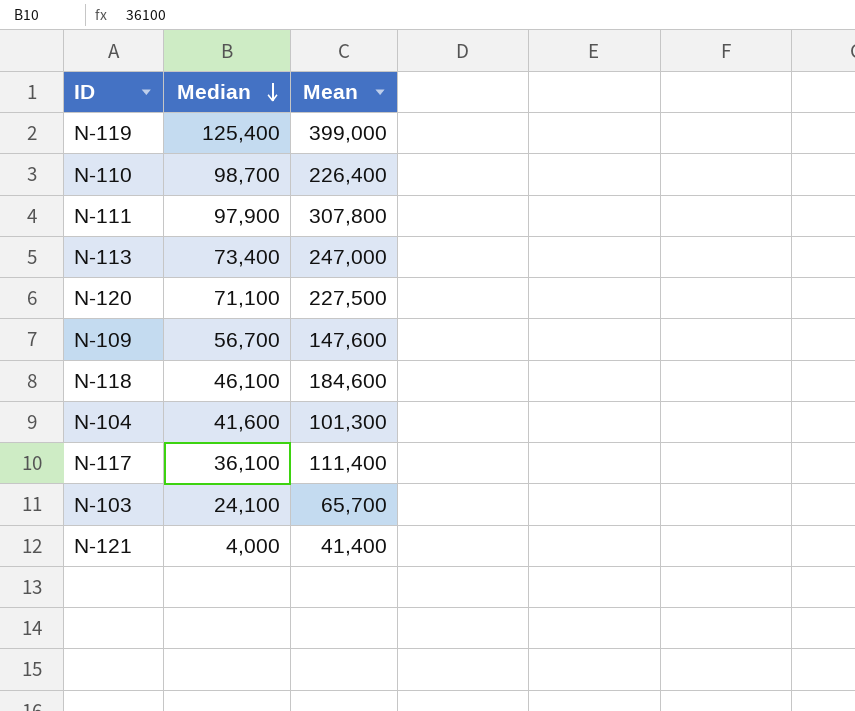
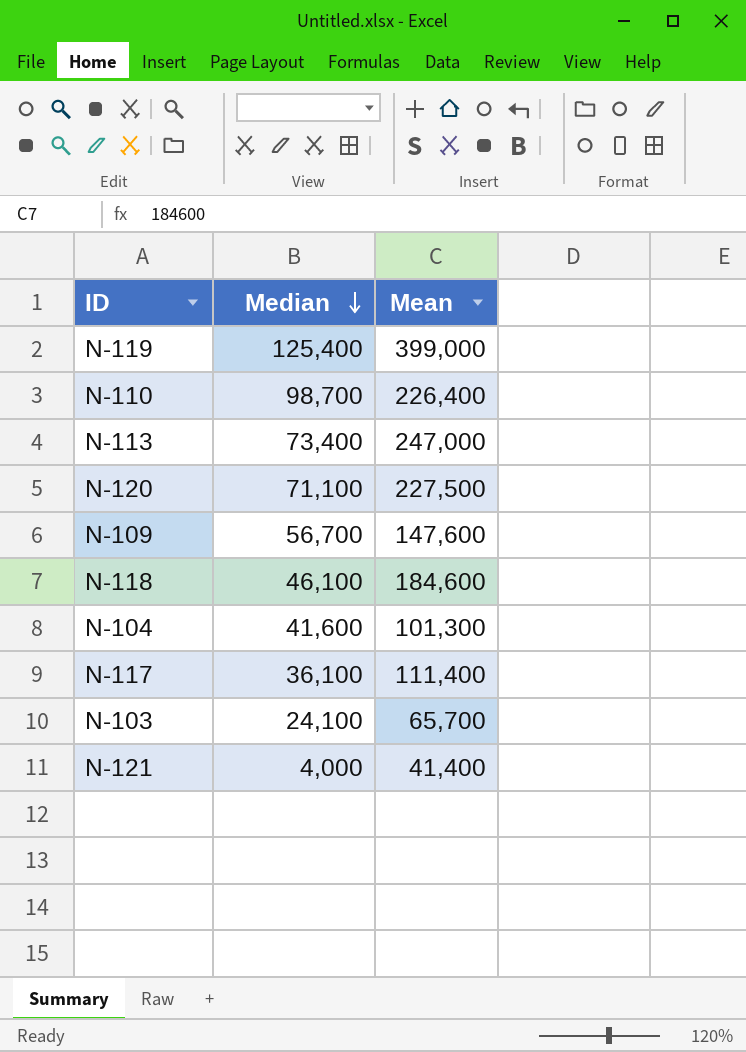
row N-111: 97,900 | 307,800 -> none

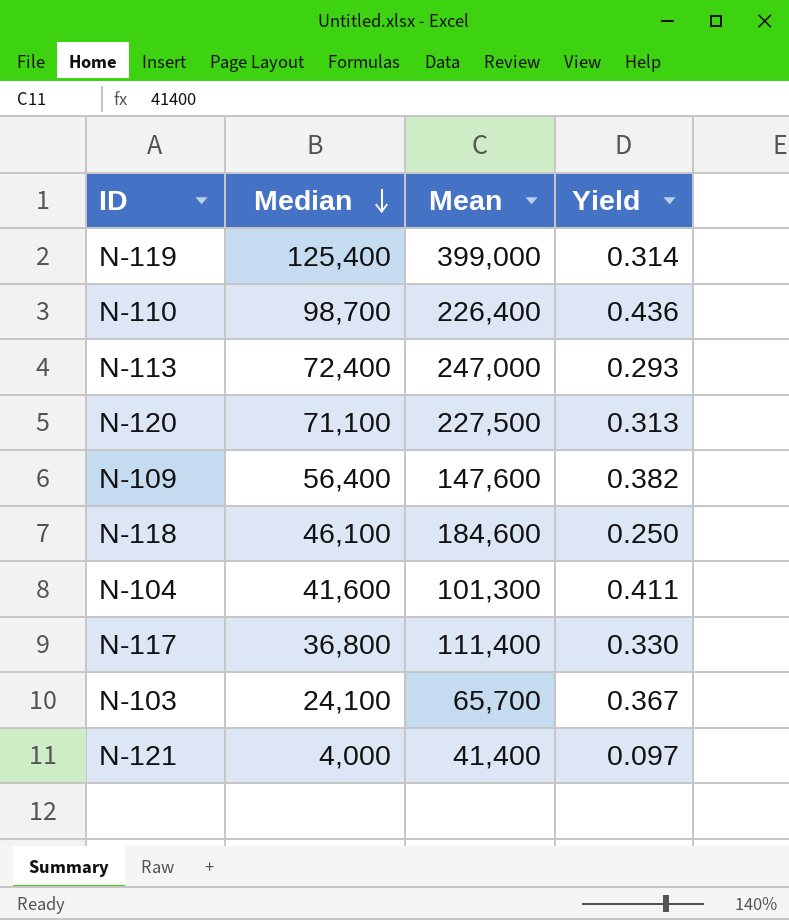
column Yield | formula: none -> [Median] / [Mean]
N-113 | Median: 73,400 -> 72,400
N-109 | Median: 56,700 -> 56,400
N-117 | Median: 36,100 -> 36,800

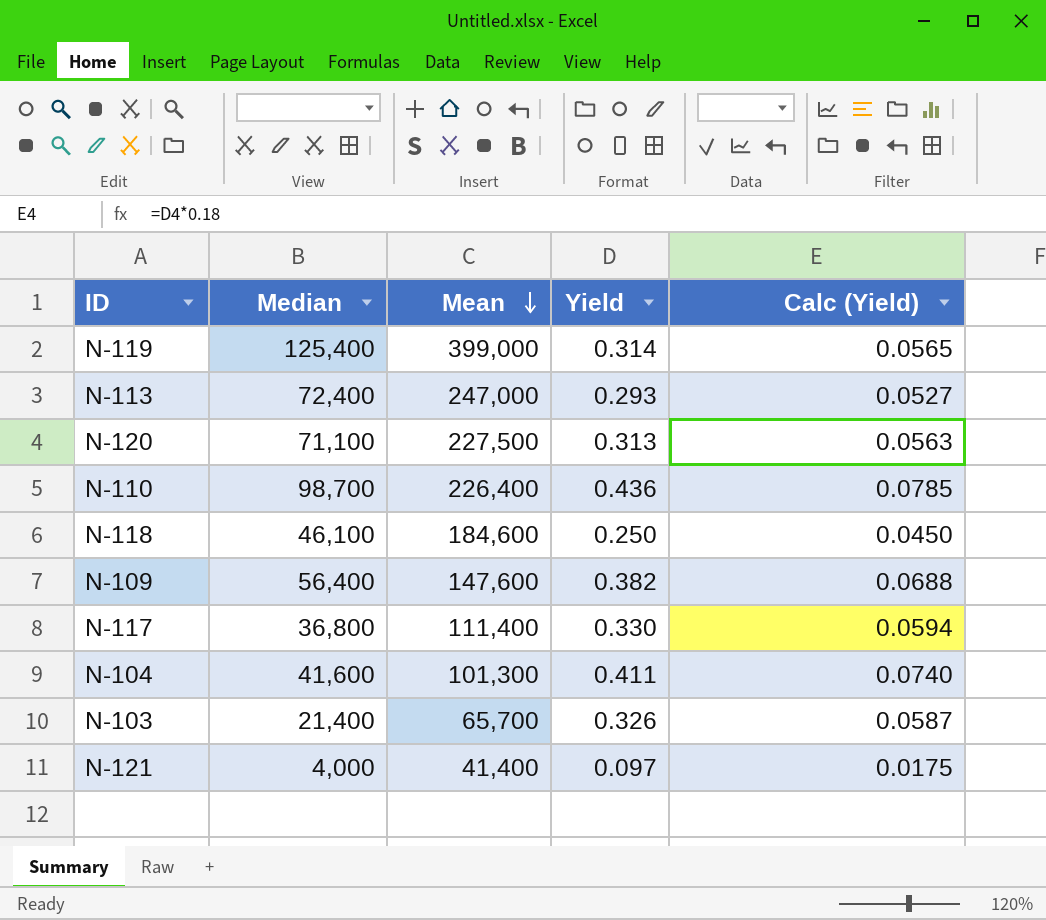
row order: Median descending -> Mean descending
column Calc (Yield) | formula: none -> [Yield] * 0.18
N-103 | Median: 24,100 -> 21,400
N-103 | Yield: 0.367 -> 0.326

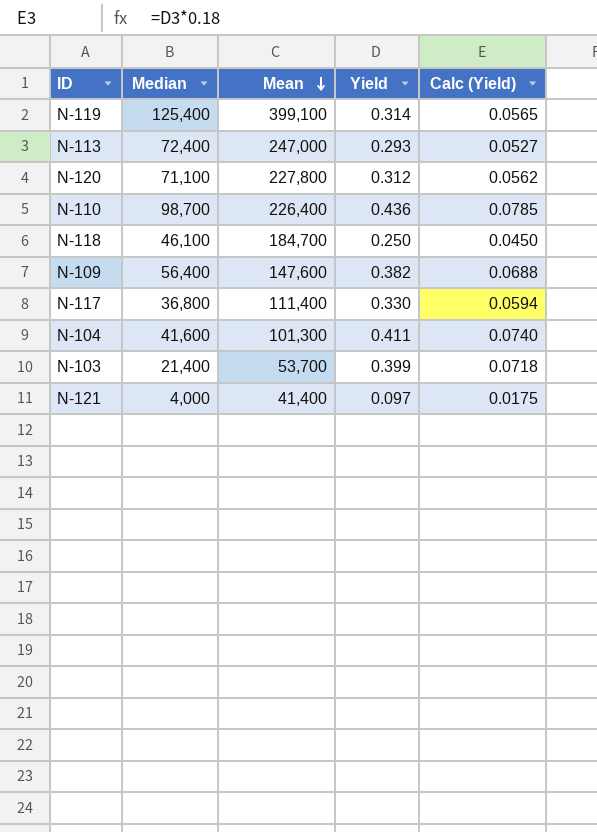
N-119 | Mean: 399,000 -> 399,100
N-120 | Mean: 227,500 -> 227,800
N-120 | Yield: 0.313 -> 0.312
N-120 | Calc (Yield): 0.0563 -> 0.0562
N-118 | Mean: 184,600 -> 184,700
N-103 | Mean: 65,700 -> 53,700
N-103 | Yield: 0.326 -> 0.399
N-103 | Calc (Yield): 0.0587 -> 0.0718

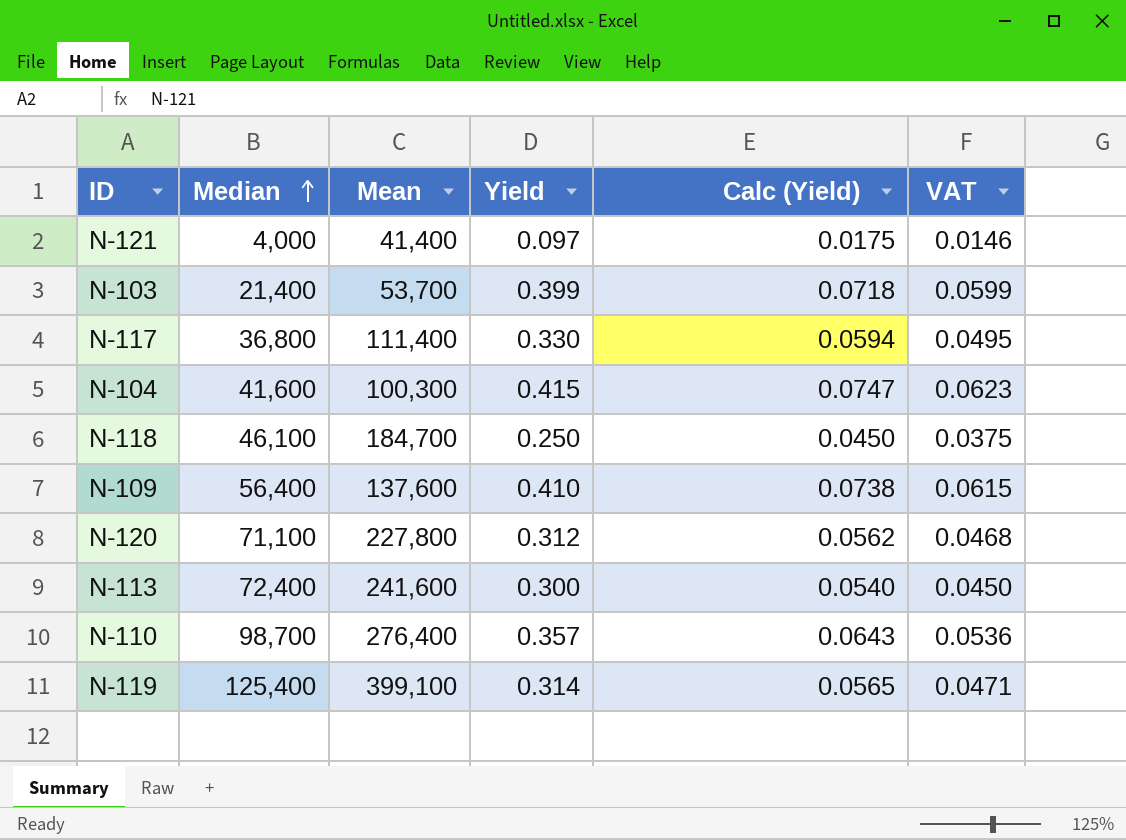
row order: Mean descending -> Median ascending
column VAT | formula: none -> [Yield] * 0.15
N-104 | Mean: 101,300 -> 100,300
N-104 | Yield: 0.411 -> 0.415
N-104 | Calc (Yield): 0.0740 -> 0.0747
N-109 | Mean: 147,600 -> 137,600
N-109 | Yield: 0.382 -> 0.410
N-109 | Calc (Yield): 0.0688 -> 0.0738
N-113 | Mean: 247,000 -> 241,600
N-113 | Yield: 0.293 -> 0.300
N-113 | Calc (Yield): 0.0527 -> 0.0540
N-110 | Mean: 226,400 -> 276,400
N-110 | Yield: 0.436 -> 0.357
N-110 | Calc (Yield): 0.0785 -> 0.0643

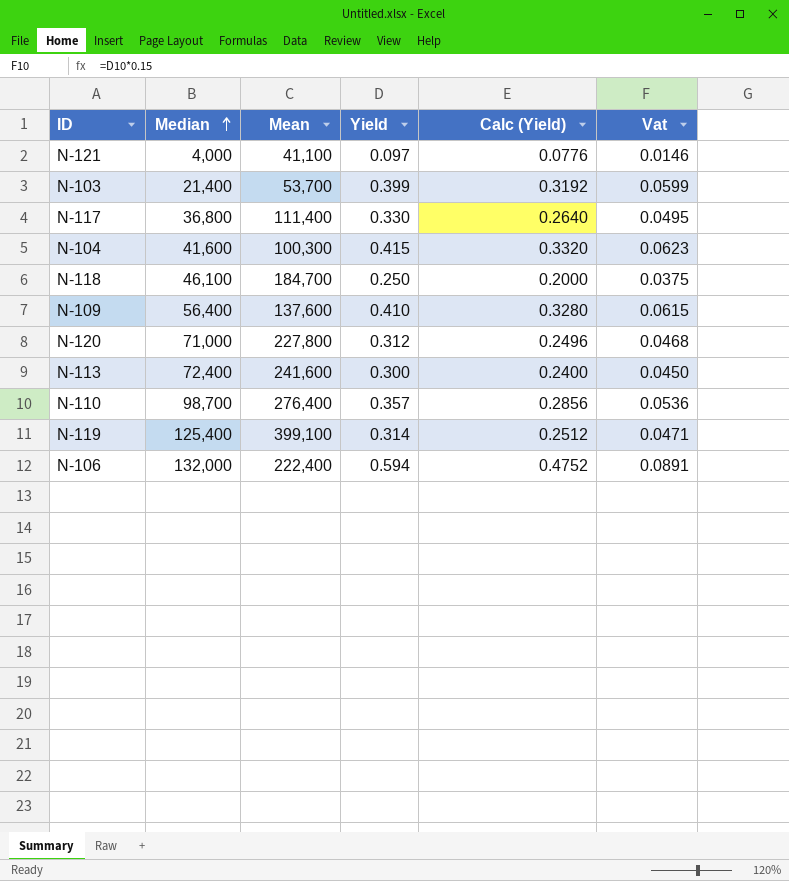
column Calc (Yield) | formula: [Yield] * 0.18 -> [Yield] * 0.8
column name: VAT -> Vat
N-121 | Mean: 41,400 -> 41,100
N-120 | Median: 71,100 -> 71,000
row N-106: none -> 132,000 | 222,400 | 0.594 | 0.4752 | 0.0891

